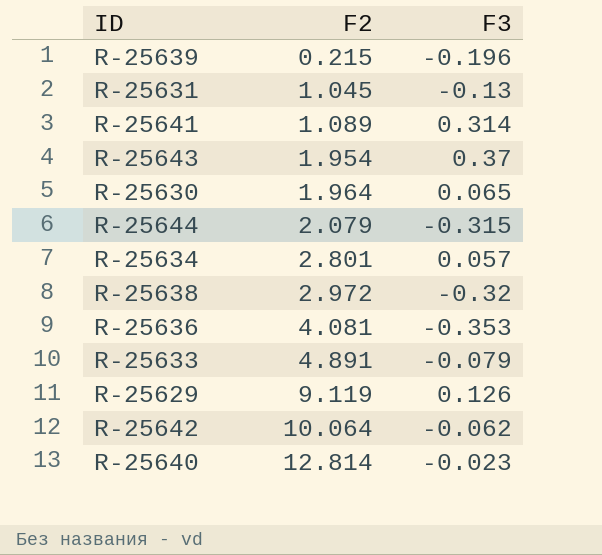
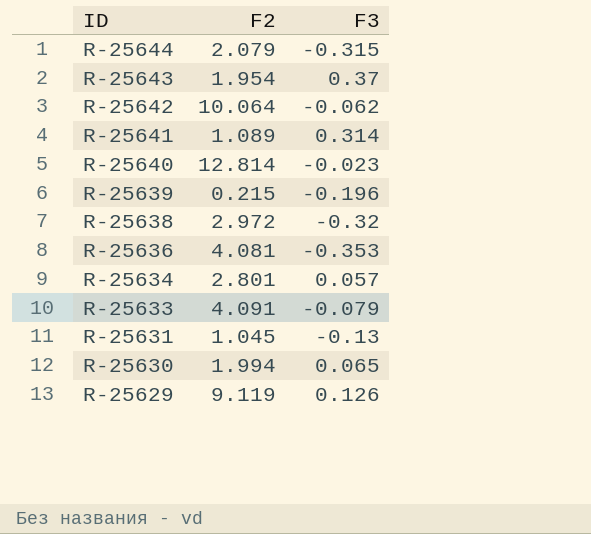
row order: F2 ascending -> ID descending
R-25633 | F2: 4.891 -> 4.091
R-25630 | F2: 1.964 -> 1.994

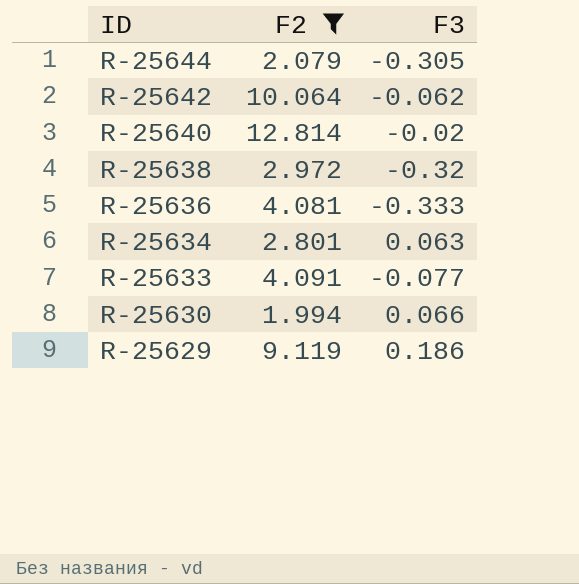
filter: none -> F2 >= 1.994
R-25644 | F3: -0.315 -> -0.305
R-25640 | F3: -0.023 -> -0.02
R-25636 | F3: -0.353 -> -0.333
R-25634 | F3: 0.057 -> 0.063
R-25633 | F3: -0.079 -> -0.077
R-25630 | F3: 0.065 -> 0.066
R-25629 | F3: 0.126 -> 0.186

